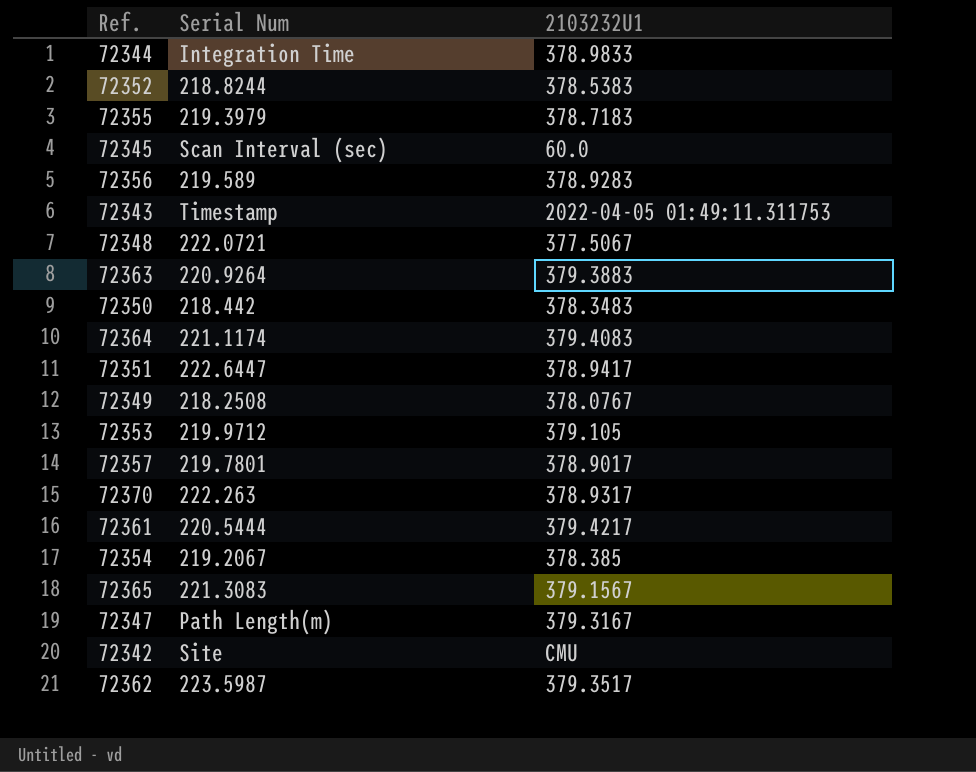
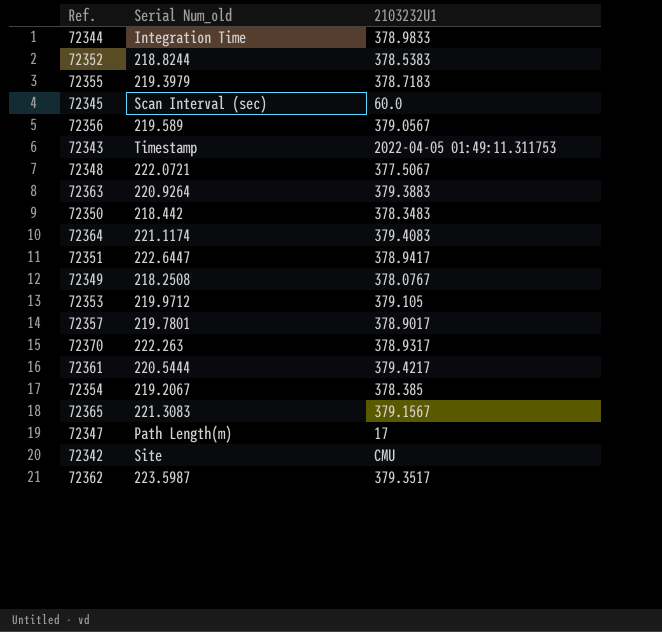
column name: Serial Num -> Serial Num_old
72356 | 2103232U1: 378.9283 -> 379.0567
72347 | 2103232U1: 379.3167 -> 17

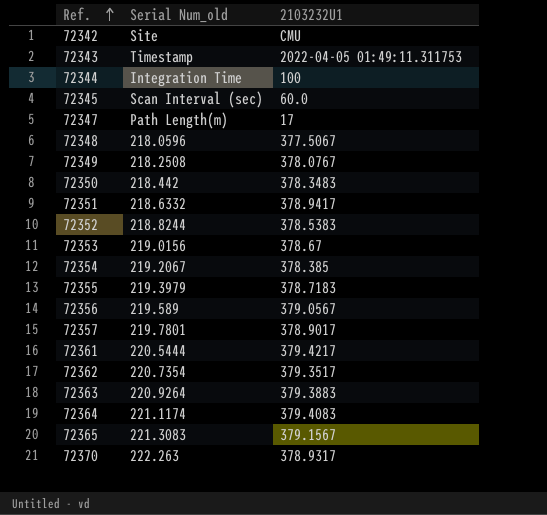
row order: none -> Ref. ascending
72344 | 2103232U1: 378.9833 -> 100
72348 | Serial Num_old: 222.0721 -> 218.0596
72351 | Serial Num_old: 222.6447 -> 218.6332
72353 | Serial Num_old: 219.9712 -> 219.0156
72353 | 2103232U1: 379.105 -> 378.67
72362 | Serial Num_old: 223.5987 -> 220.7354

